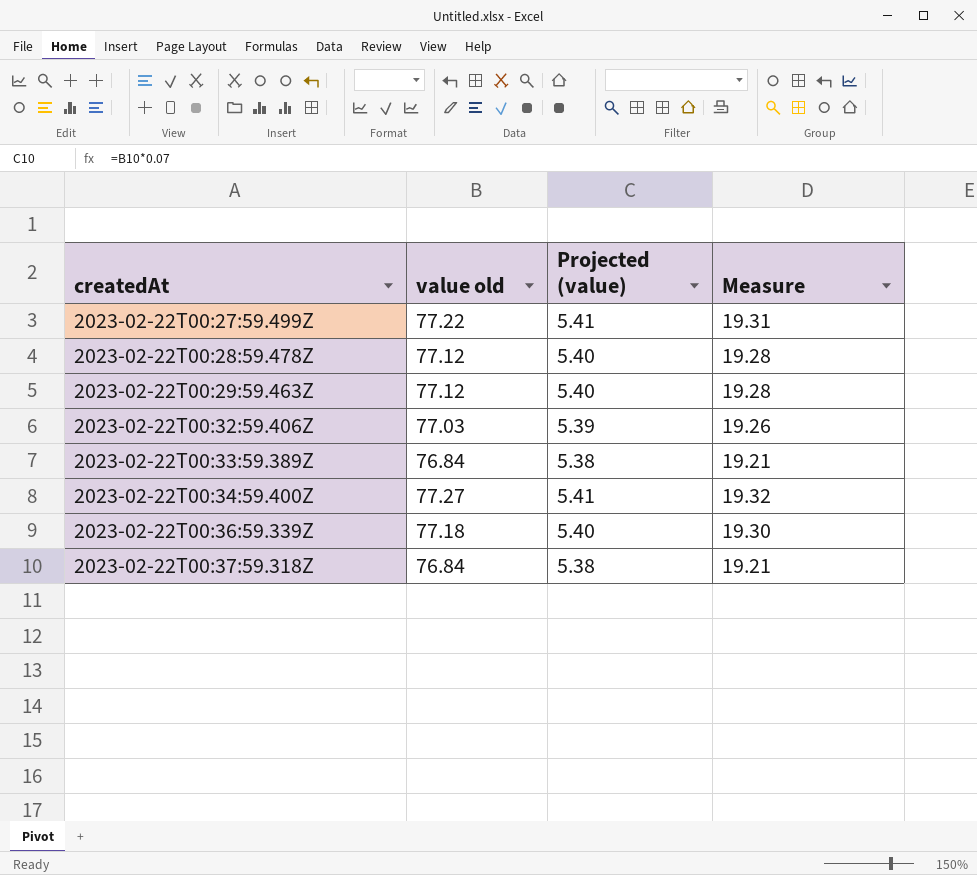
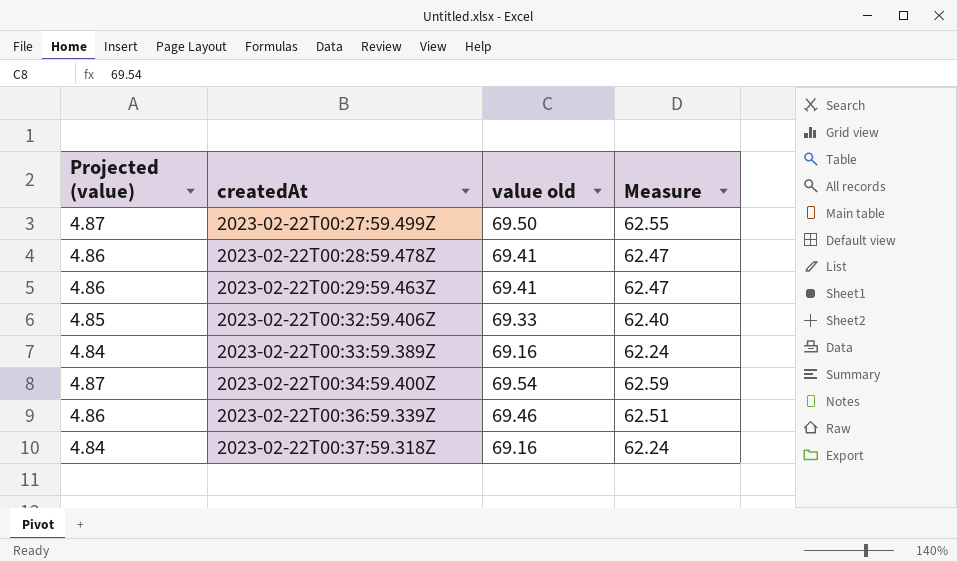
column Projected (value) | position: 3 -> 1
column Measure | formula: [value old] * 0.25 -> [value old] * 0.9
2023-02-22T00:27:59.499Z | Projected (value): 5.41 -> 4.87
2023-02-22T00:27:59.499Z | value old: 77.22 -> 69.50
2023-02-22T00:28:59.478Z | Projected (value): 5.40 -> 4.86
2023-02-22T00:28:59.478Z | value old: 77.12 -> 69.41
2023-02-22T00:29:59.463Z | Projected (value): 5.40 -> 4.86
2023-02-22T00:29:59.463Z | value old: 77.12 -> 69.41
2023-02-22T00:32:59.406Z | Projected (value): 5.39 -> 4.85
2023-02-22T00:32:59.406Z | value old: 77.03 -> 69.33
2023-02-22T00:33:59.389Z | Projected (value): 5.38 -> 4.84
2023-02-22T00:33:59.389Z | value old: 76.84 -> 69.16
2023-02-22T00:34:59.400Z | Projected (value): 5.41 -> 4.87
2023-02-22T00:34:59.400Z | value old: 77.27 -> 69.54
2023-02-22T00:36:59.339Z | Projected (value): 5.40 -> 4.86
2023-02-22T00:36:59.339Z | value old: 77.18 -> 69.46
2023-02-22T00:37:59.318Z | Projected (value): 5.38 -> 4.84
2023-02-22T00:37:59.318Z | value old: 76.84 -> 69.16

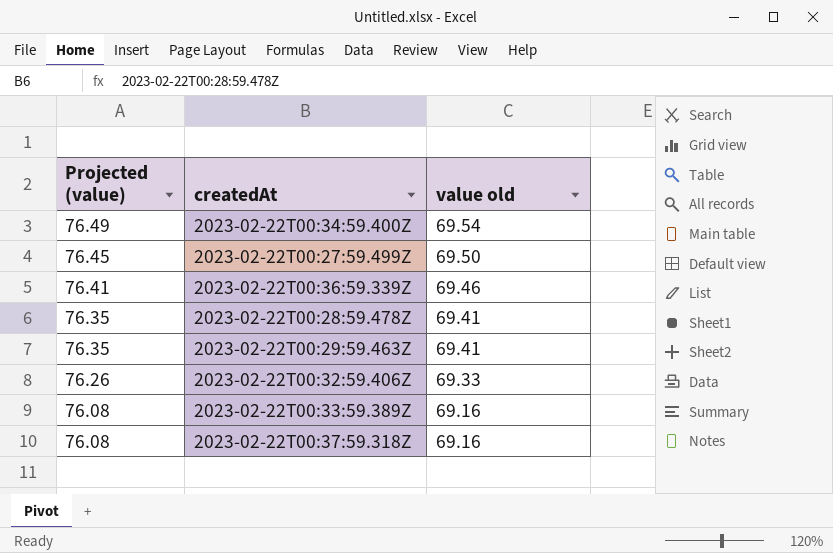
row order: createdAt ascending -> Projected (value) descending
column Measure | formula: [value old] * 0.9 -> none
column Projected (value) | formula: [value old] * 0.07 -> [value old] * 1.1

